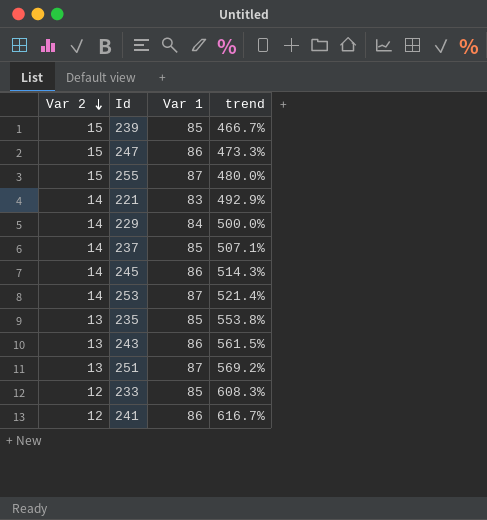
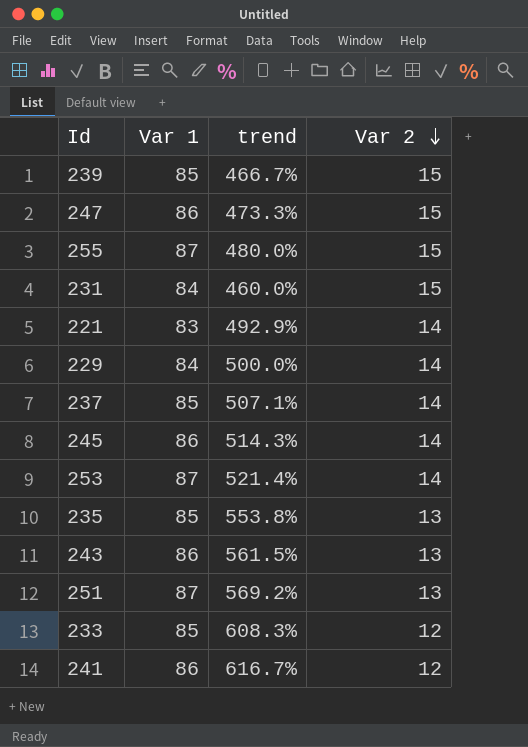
column Var 2 | position: 1 -> 4
row 231: none -> 84 | 460.0% | 15

